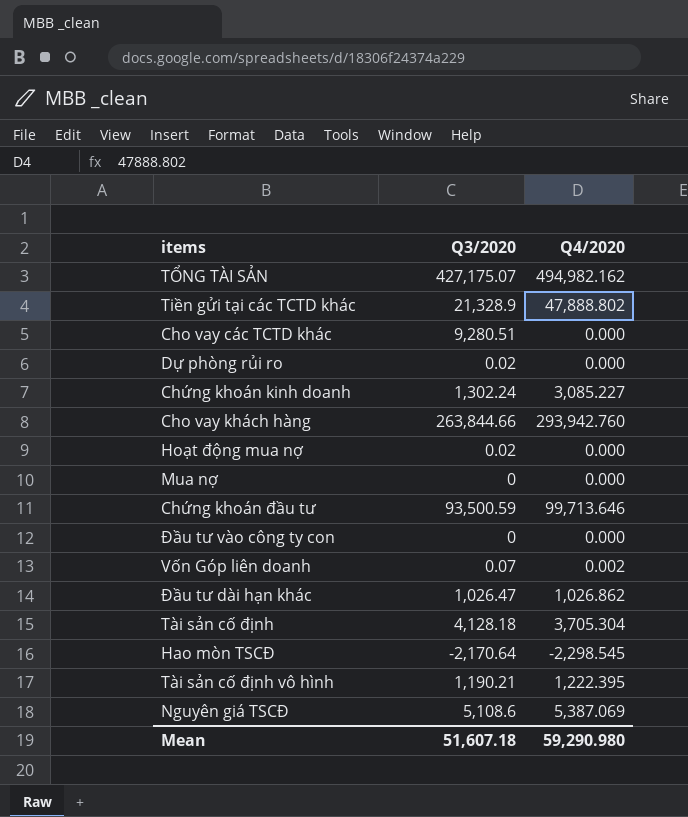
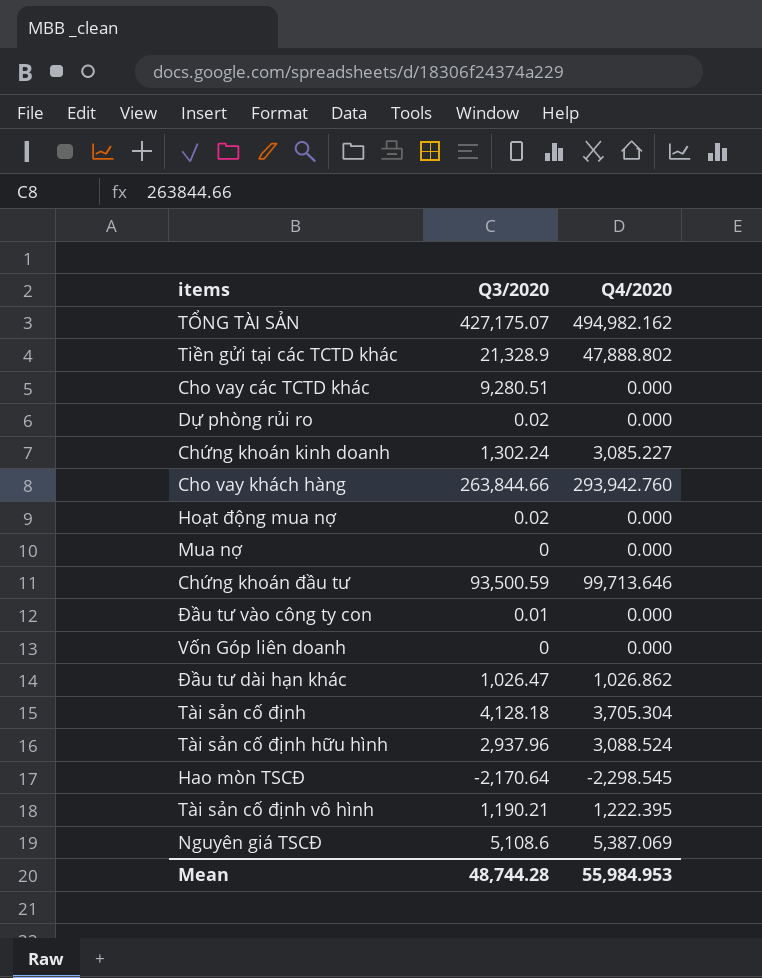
Đầu tư vào công ty con | Q3/2020: 0 -> 0.01
Vốn Góp liên doanh | Q3/2020: 0.07 -> 0
Vốn Góp liên doanh | Q4/2020: 0.002 -> 0.000
row Tài sản cố định hữu hình: none -> 2,937.96 | 3,088.524
Mean | Q3/2020: 51,607.18 -> 48,744.28
Mean | Q4/2020: 59,290.980 -> 55,984.953

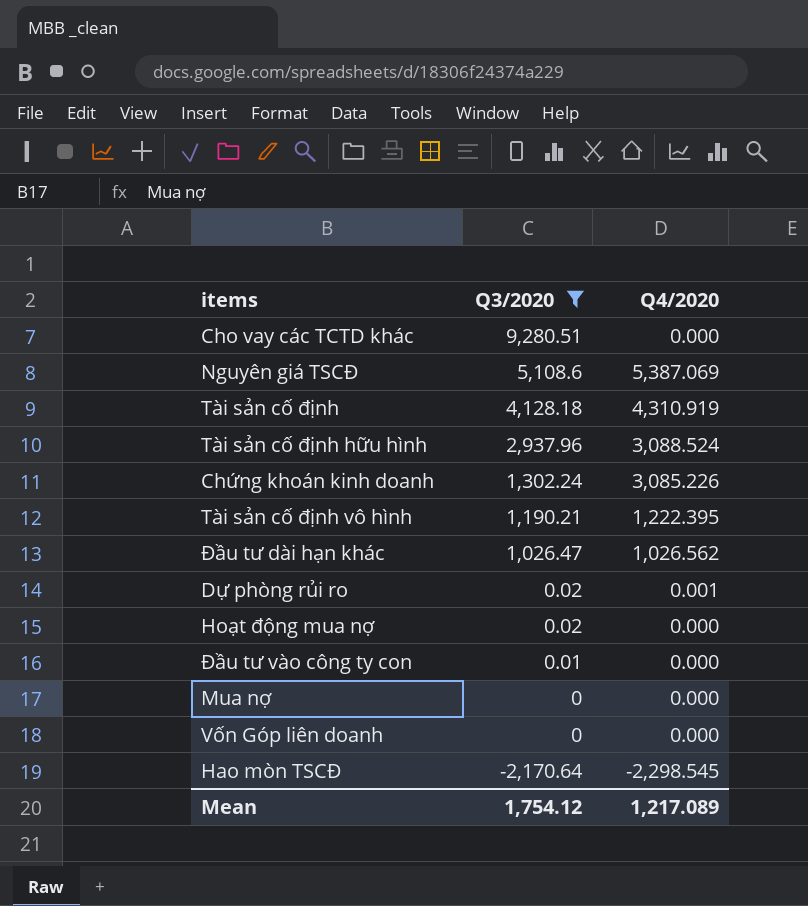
filter: none -> Q3/2020 <= 9,280.51
row order: none -> Q3/2020 descending
Tài sản cố định | Q4/2020: 3,705.304 -> 4,310.919
Chứng khoán kinh doanh | Q4/2020: 3,085.227 -> 3,085.226
Đầu tư dài hạn khác | Q4/2020: 1,026.862 -> 1,026.562
Dự phòng rủi ro | Q4/2020: 0.000 -> 0.001
Mean | Q3/2020: 48,744.28 -> 1,754.12
Mean | Q4/2020: 55,984.953 -> 1,217.089

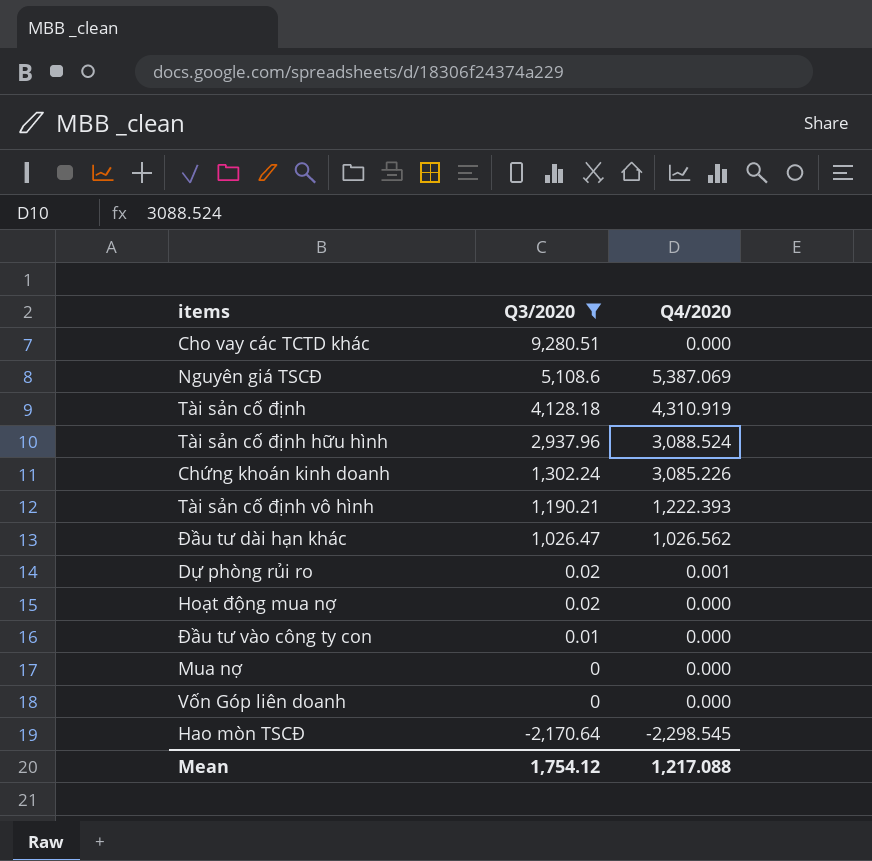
Tài sản cố định vô hình | Q4/2020: 1,222.395 -> 1,222.393
Mean | Q4/2020: 1,217.089 -> 1,217.088

